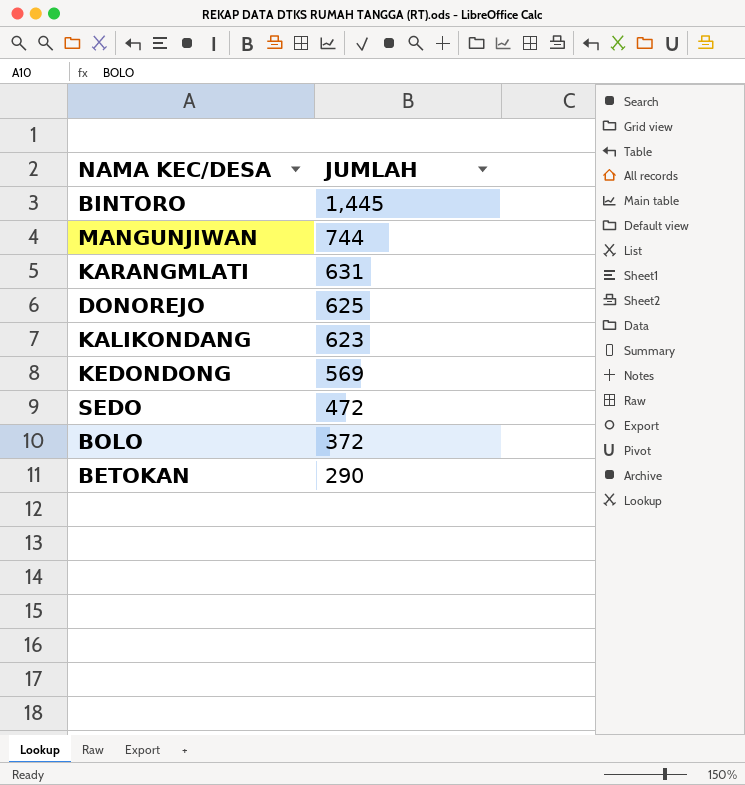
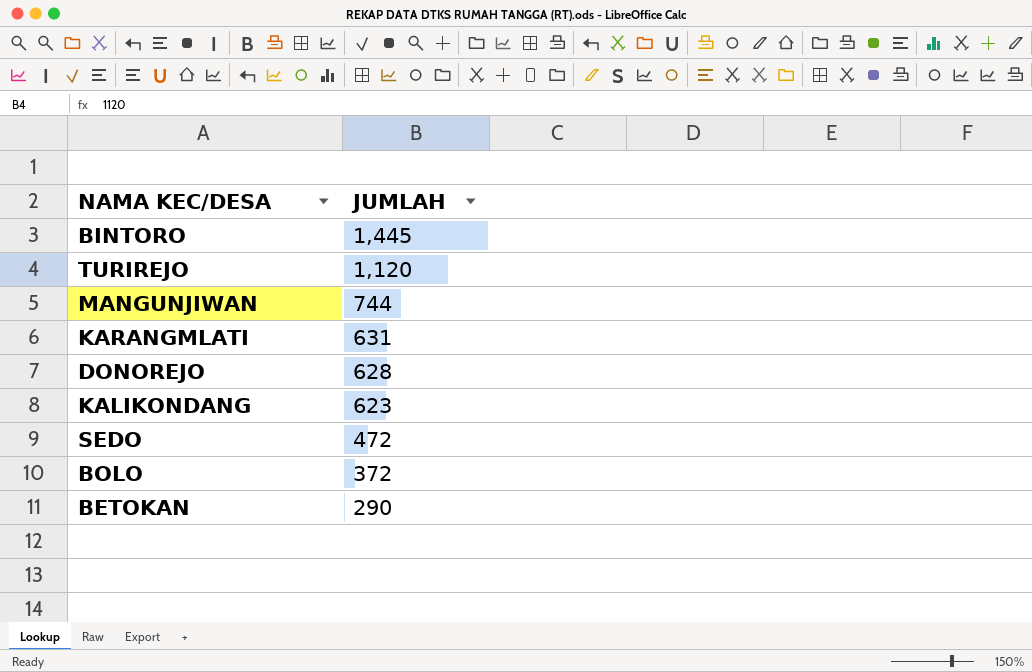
row KEDONDONG: 569 -> none
row TURIREJO: none -> 1,120
DONOREJO | JUMLAH: 625 -> 628

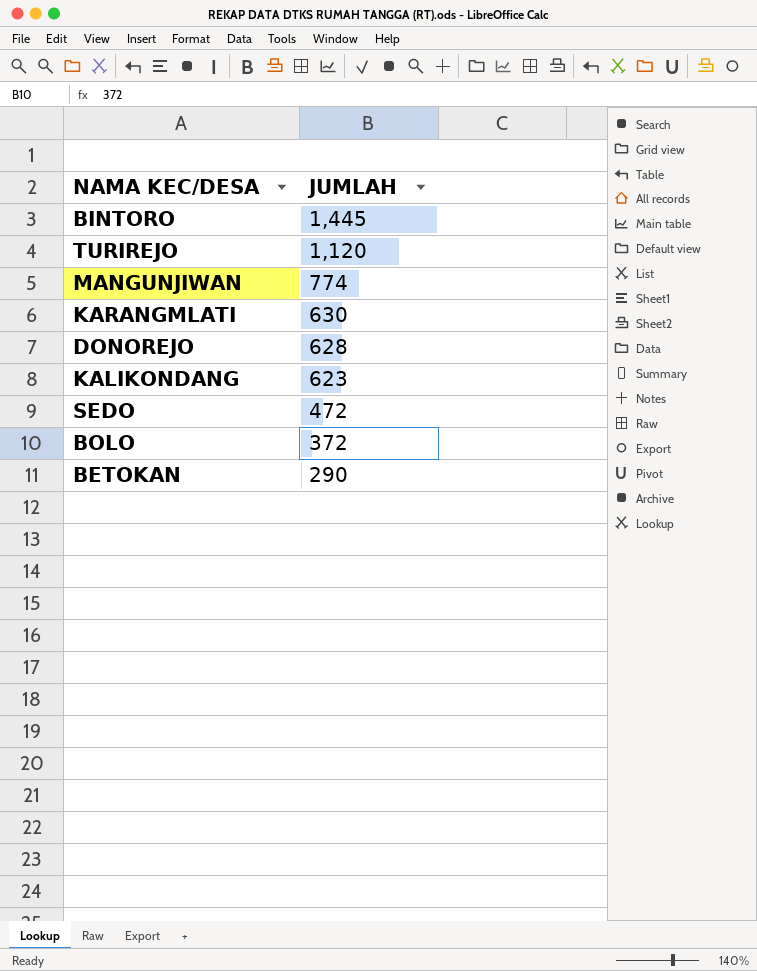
MANGUNJIWAN | JUMLAH: 744 -> 774
KARANGMLATI | JUMLAH: 631 -> 630

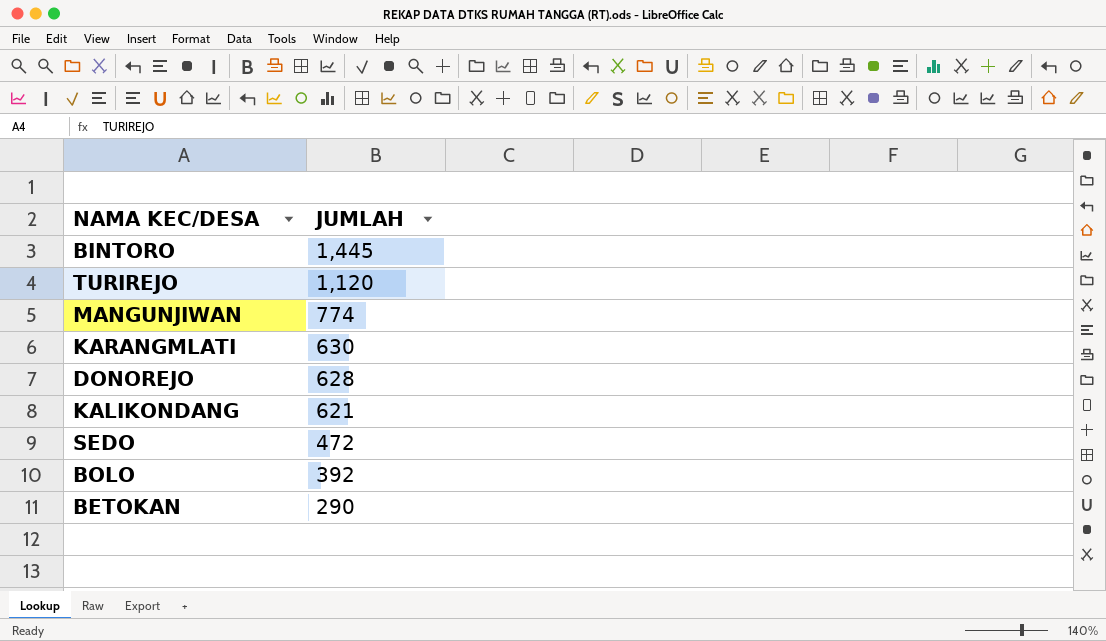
KALIKONDANG | JUMLAH: 623 -> 621
BOLO | JUMLAH: 372 -> 392

